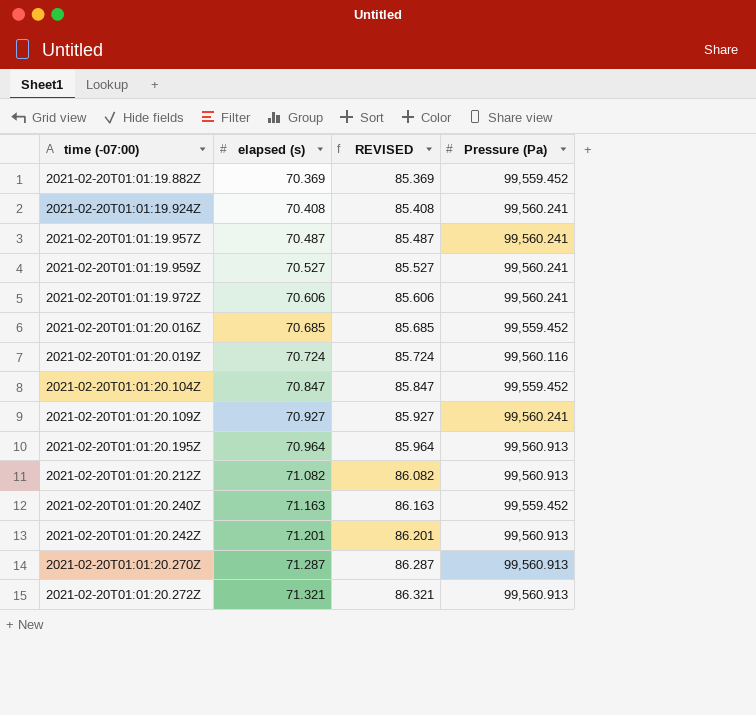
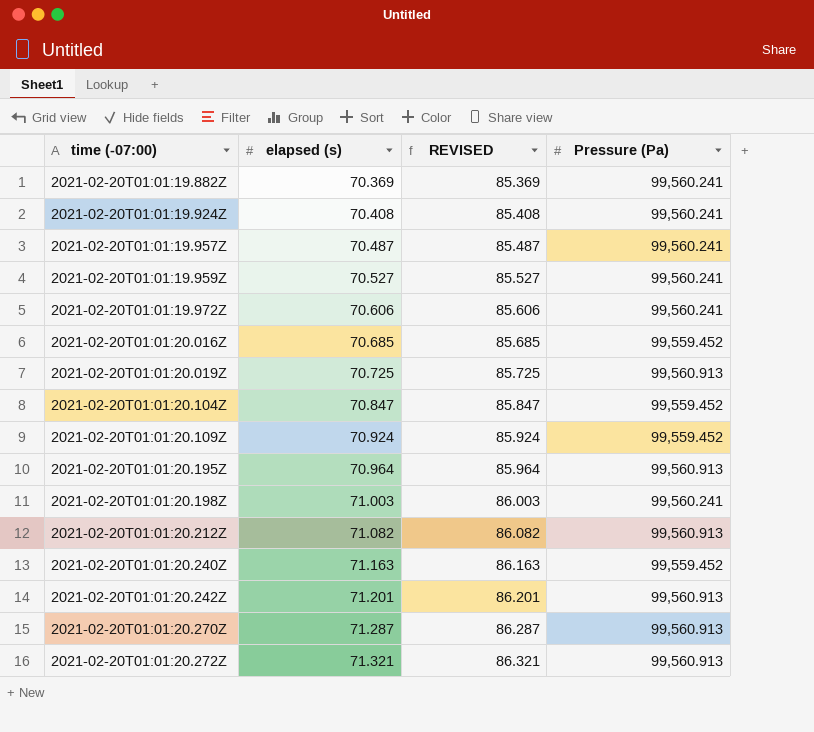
2021-02-20T01:01:19.882Z | Pressure (Pa): 99,559.452 -> 99,560.241
2021-02-20T01:01:20.019Z | elapsed (s): 70.724 -> 70.725
2021-02-20T01:01:20.019Z | REVISED: 85.724 -> 85.725
2021-02-20T01:01:20.019Z | Pressure (Pa): 99,560.116 -> 99,560.913
2021-02-20T01:01:20.109Z | elapsed (s): 70.927 -> 70.924
2021-02-20T01:01:20.109Z | REVISED: 85.927 -> 85.924
2021-02-20T01:01:20.109Z | Pressure (Pa): 99,560.241 -> 99,559.452
row 2021-02-20T01:01:20.198Z: none -> 71.003 | 86.003 | 99,560.241

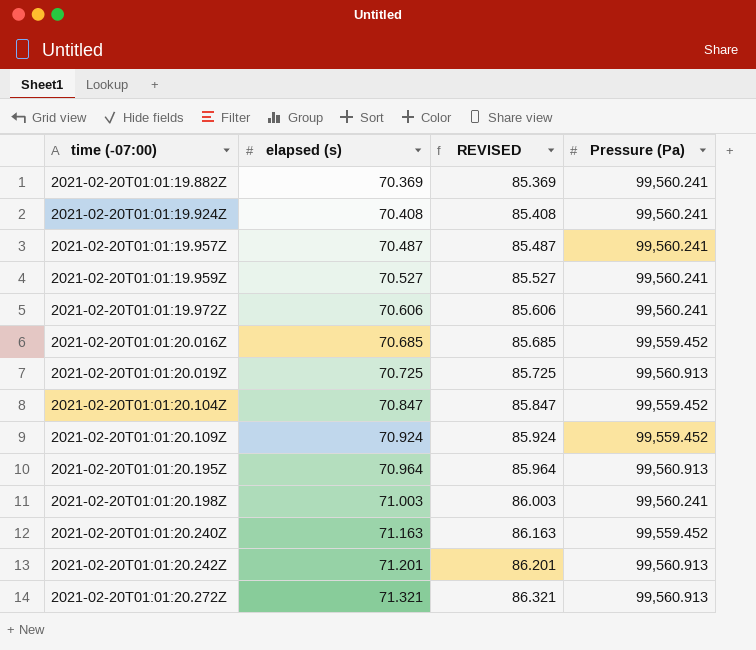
row 2021-02-20T01:01:20.212Z: 71.082 | 86.082 | 99,560.913 -> none
row 2021-02-20T01:01:20.270Z: 71.287 | 86.287 | 99,560.913 -> none

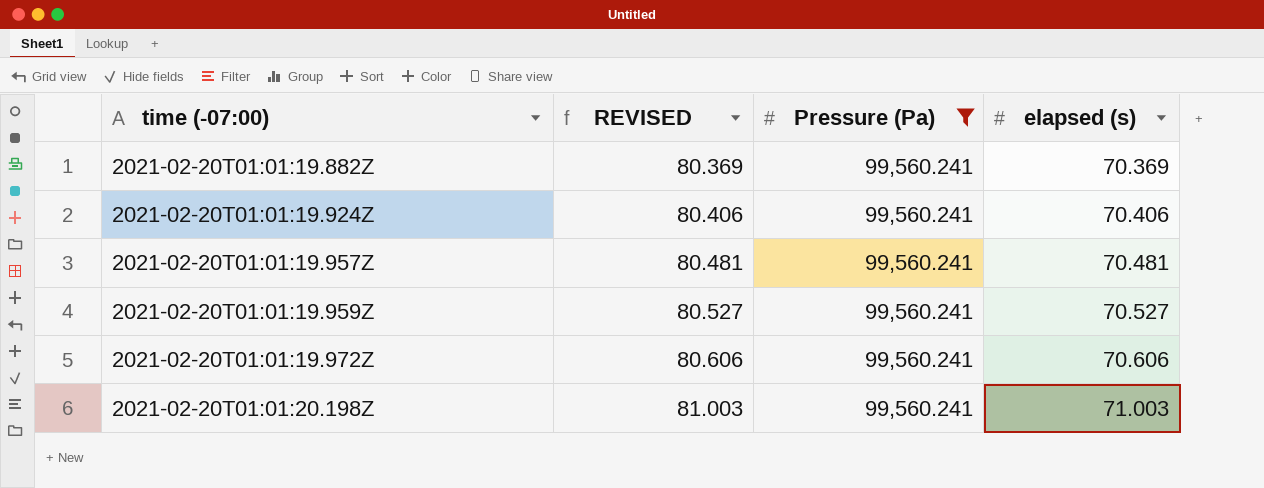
filter: none -> Pressure (Pa) = 99,560.241
column REVISED | formula: [elapsed (s)] + 15 -> [elapsed (s)] + 10
column elapsed (s) | position: 2 -> 4
2021-02-20T01:01:19.924Z | elapsed (s): 70.408 -> 70.406
2021-02-20T01:01:19.957Z | elapsed (s): 70.487 -> 70.481

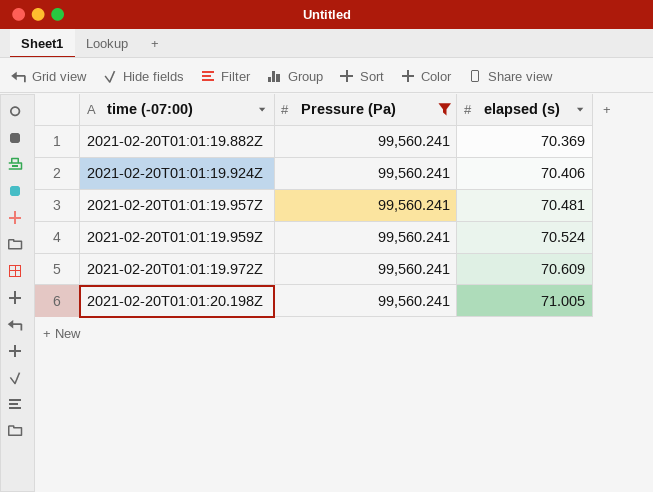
column REVISED | formula: [elapsed (s)] + 10 -> none
2021-02-20T01:01:19.959Z | elapsed (s): 70.527 -> 70.524
2021-02-20T01:01:19.972Z | elapsed (s): 70.606 -> 70.609
2021-02-20T01:01:20.198Z | elapsed (s): 71.003 -> 71.005

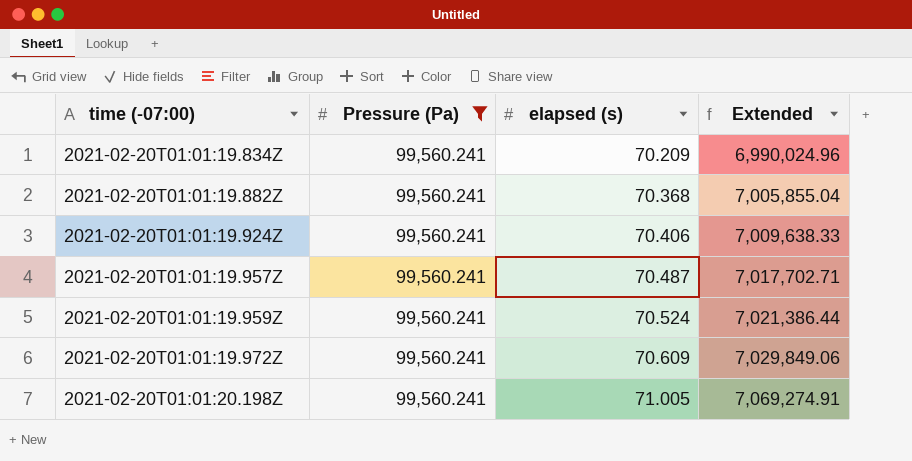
column Extended | formula: none -> [Pressure (Pa)] * [elapsed (s)]
row 2021-02-20T01:01:19.834Z: none -> 99,560.241 | 70.209 | 6,990,024.96
2021-02-20T01:01:19.882Z | elapsed (s): 70.369 -> 70.368
2021-02-20T01:01:19.957Z | elapsed (s): 70.481 -> 70.487

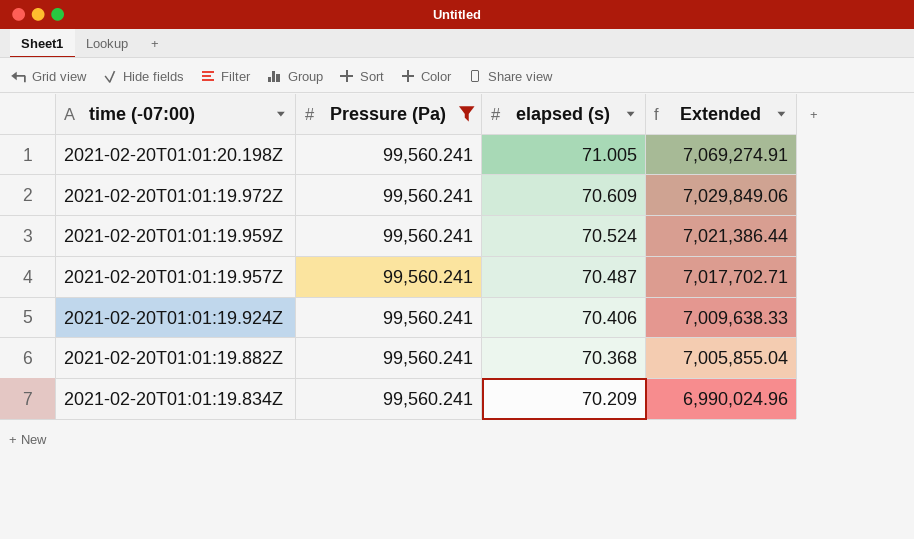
row order: time (-07:00) ascending -> time (-07:00) descending

